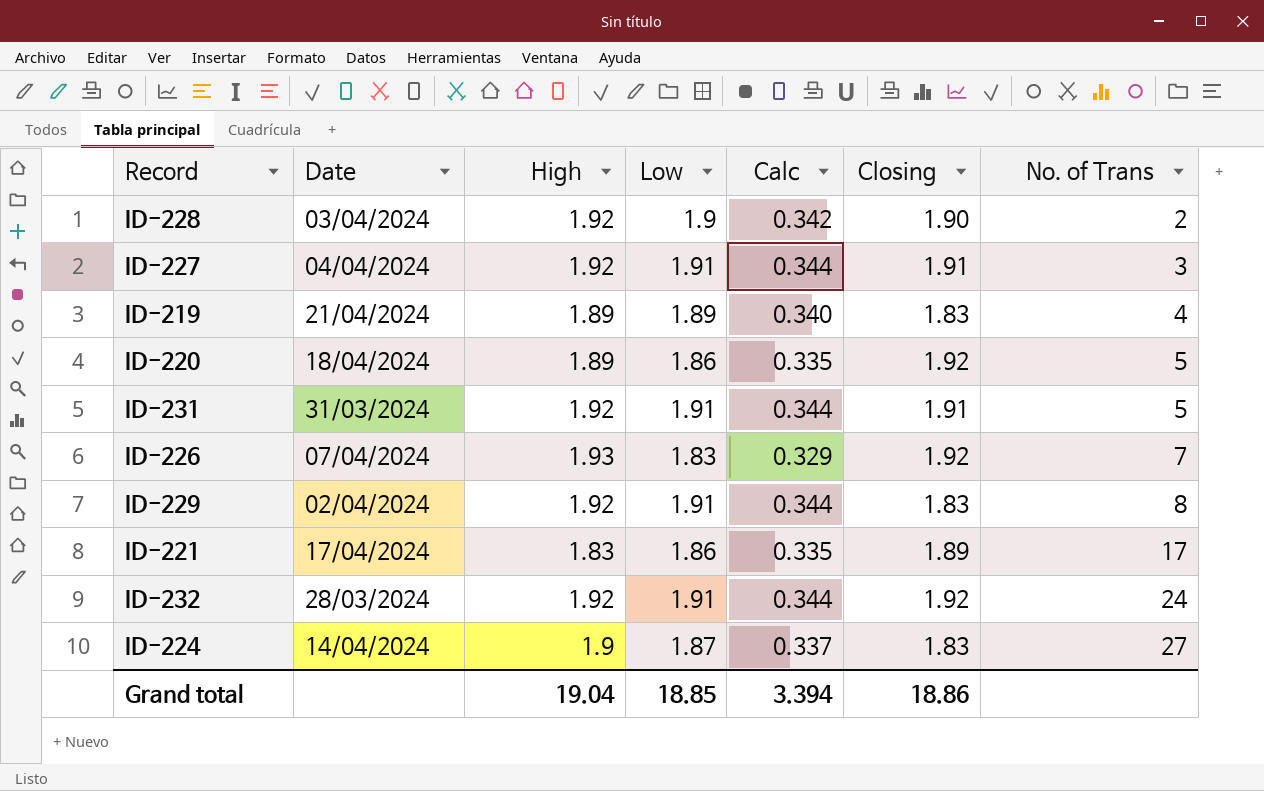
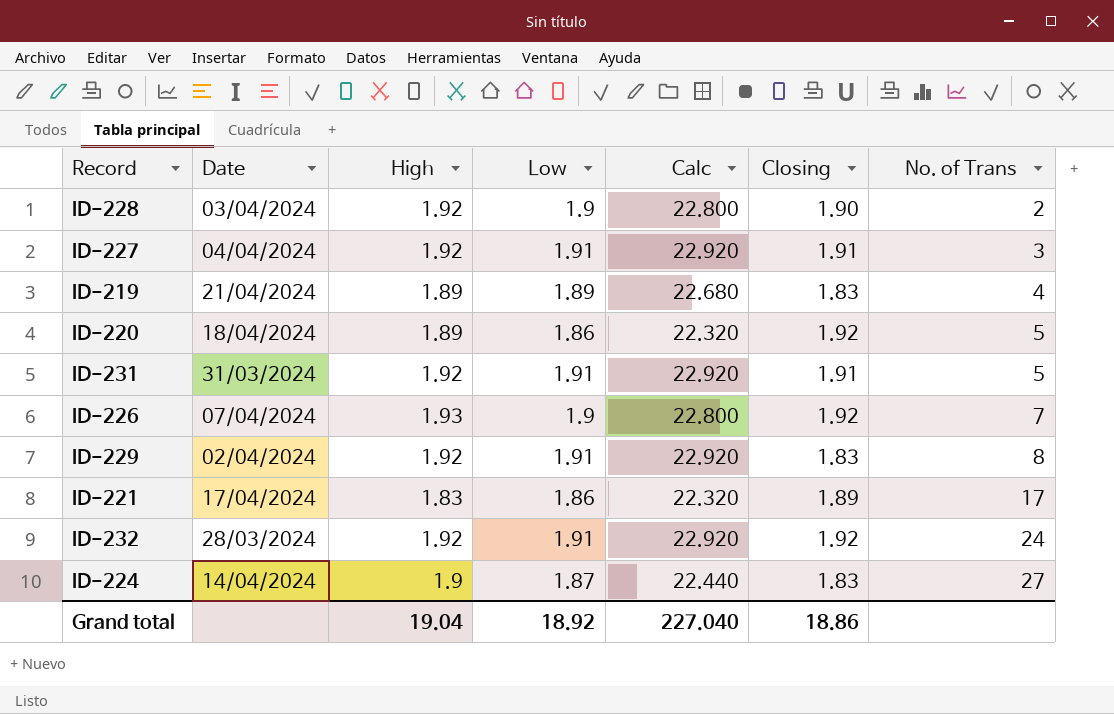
column Calc | formula: [Low] * 0.18 -> [Low] * 12
ID-226 | Low: 1.83 -> 1.9
Grand total | Low: 18.85 -> 18.92
Grand total | Calc: 3.394 -> 227.040

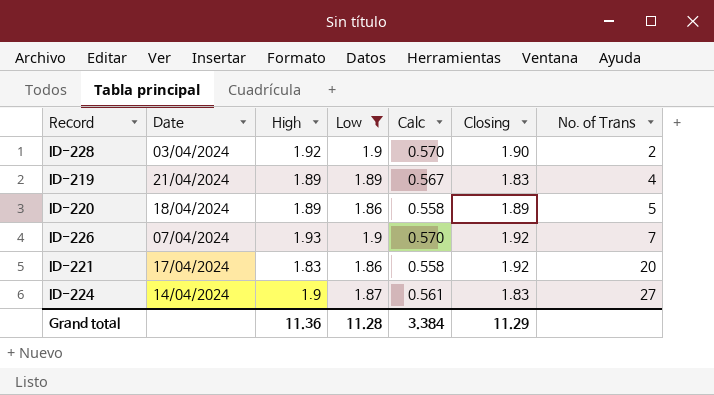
filter: none -> Low != 1.91
column Calc | formula: [Low] * 12 -> [Low] * 0.3
ID-220 | Closing: 1.92 -> 1.89
ID-221 | Closing: 1.89 -> 1.92
ID-221 | No. of Trans: 17 -> 20
Grand total | High: 19.04 -> 11.36
Grand total | Low: 18.92 -> 11.28
Grand total | Calc: 227.040 -> 3.384
Grand total | Closing: 18.86 -> 11.29

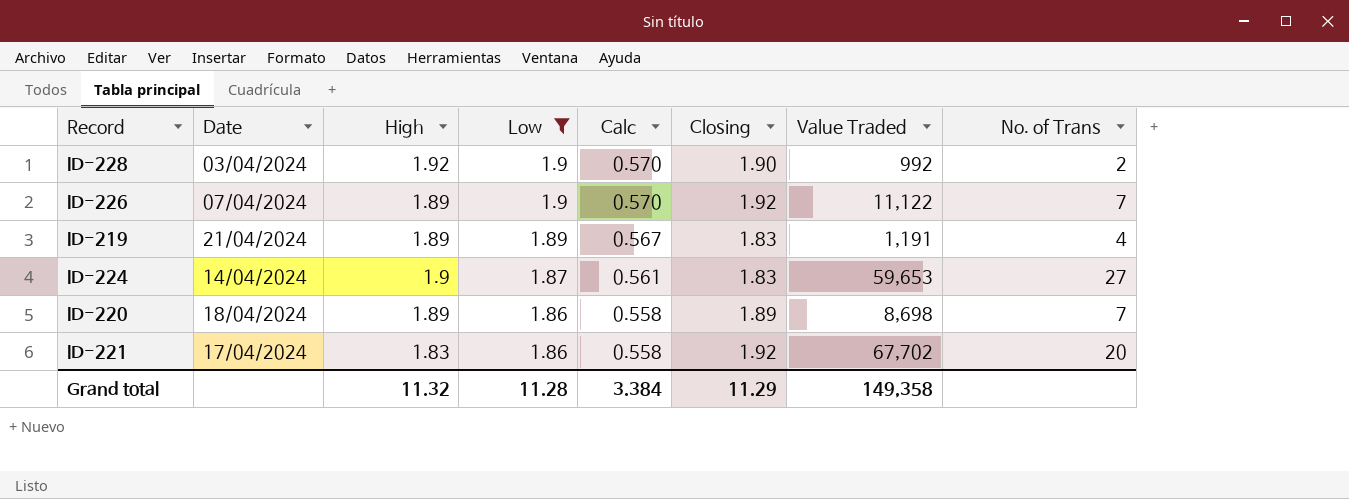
row order: No. of Trans ascending -> Low descending
column Value Traded | position: none -> 7
ID-226 | High: 1.93 -> 1.89
ID-220 | No. of Trans: 5 -> 7
Grand total | High: 11.36 -> 11.32

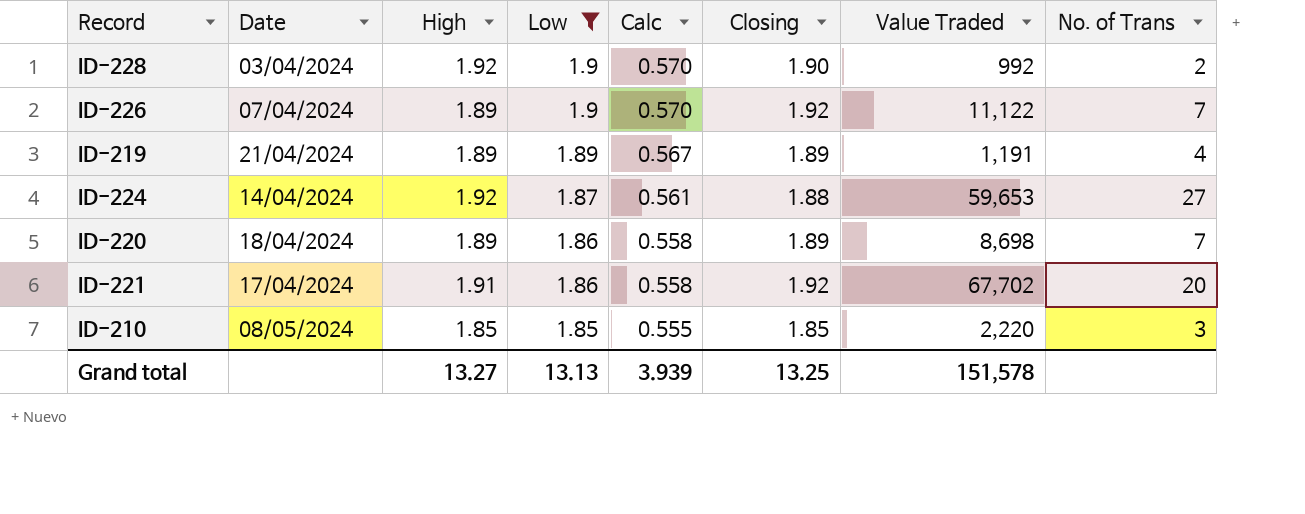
ID-219 | Closing: 1.83 -> 1.89
ID-224 | High: 1.9 -> 1.92
ID-224 | Closing: 1.83 -> 1.88
ID-221 | High: 1.83 -> 1.91
row ID-210: none -> 08/05/2024 | 1.85 | 1.85 | 0.555 | 1.85 | 2,220 | 3
Grand total | High: 11.32 -> 13.27
Grand total | Low: 11.28 -> 13.13
Grand total | Calc: 3.384 -> 3.939
Grand total | Closing: 11.29 -> 13.25
Grand total | Value Traded: 149,358 -> 151,578

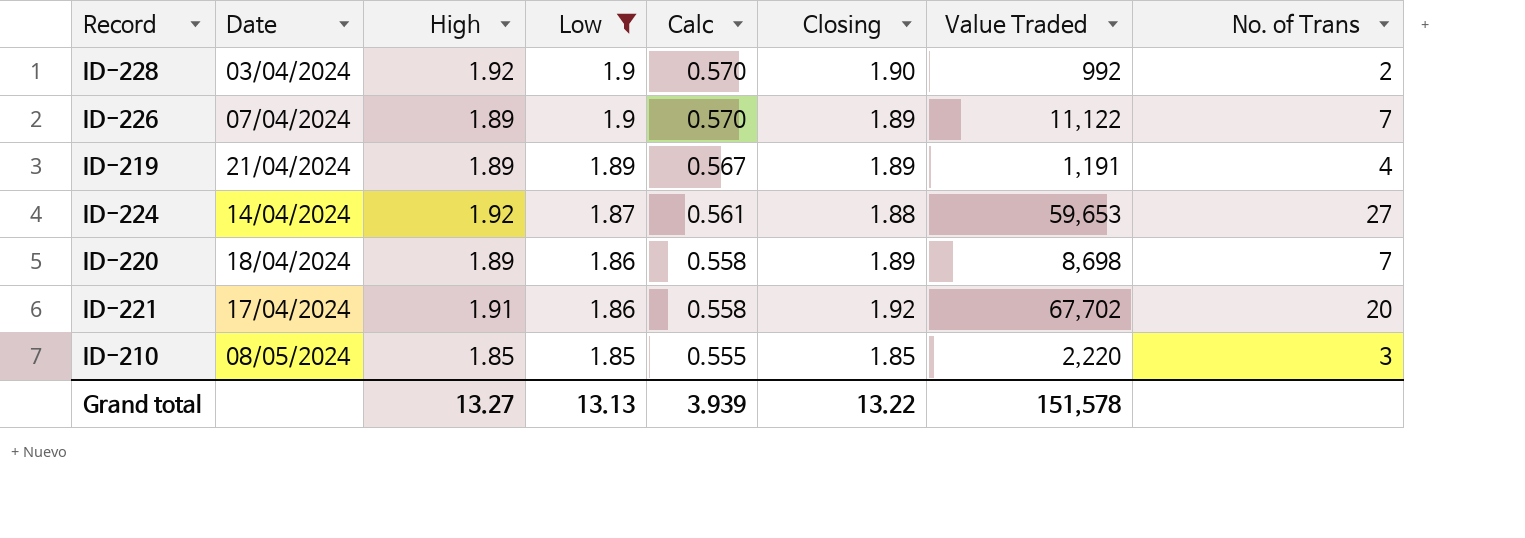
ID-226 | Closing: 1.92 -> 1.89
Grand total | Closing: 13.25 -> 13.22

